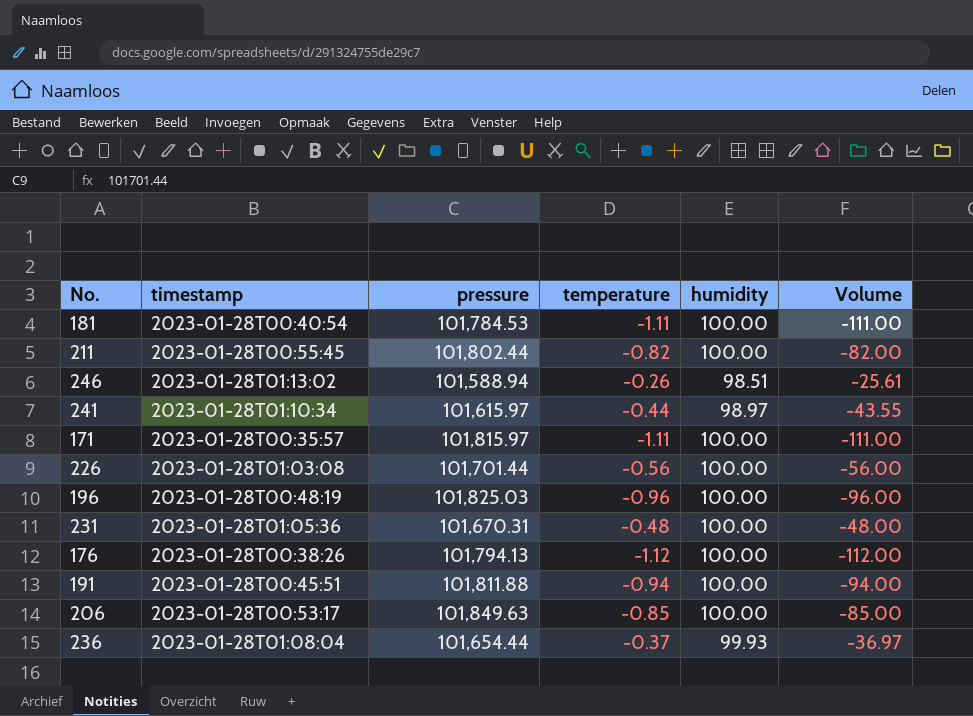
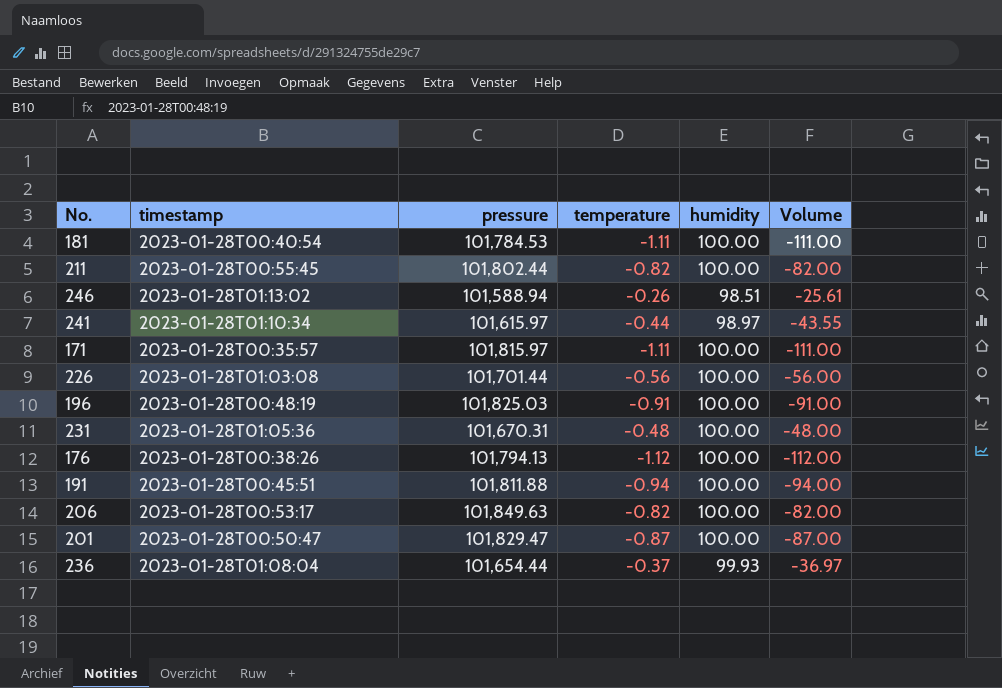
196 | temperature: -0.96 -> -0.91
196 | Volume: -96.00 -> -91.00
206 | temperature: -0.85 -> -0.82
206 | Volume: -85.00 -> -82.00
row 201: none -> 2023-01-28T00:50:47 | 101,829.47 | -0.87 | 100.00 | -87.00

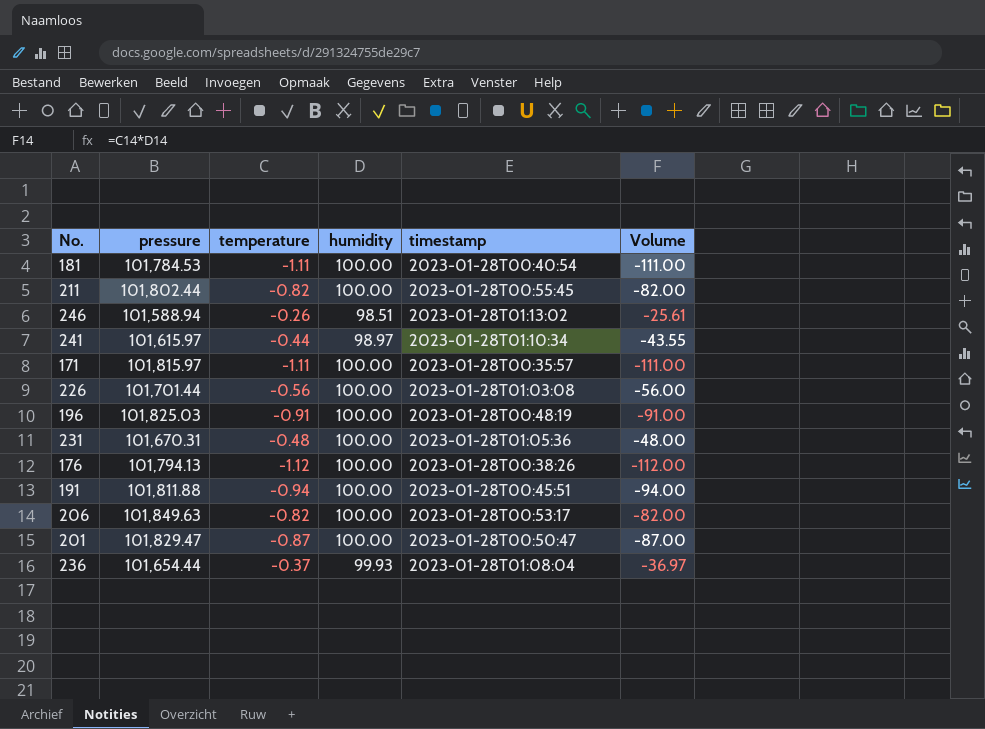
column timestamp | position: 2 -> 5

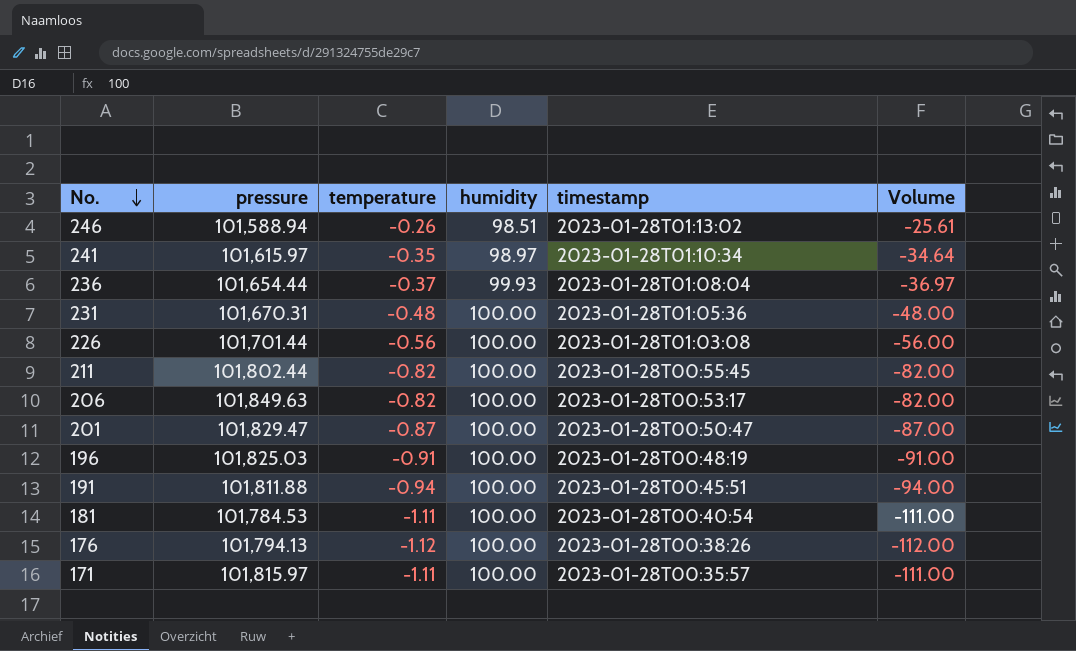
row order: none -> No. descending
241 | temperature: -0.44 -> -0.35
241 | Volume: -43.55 -> -34.64

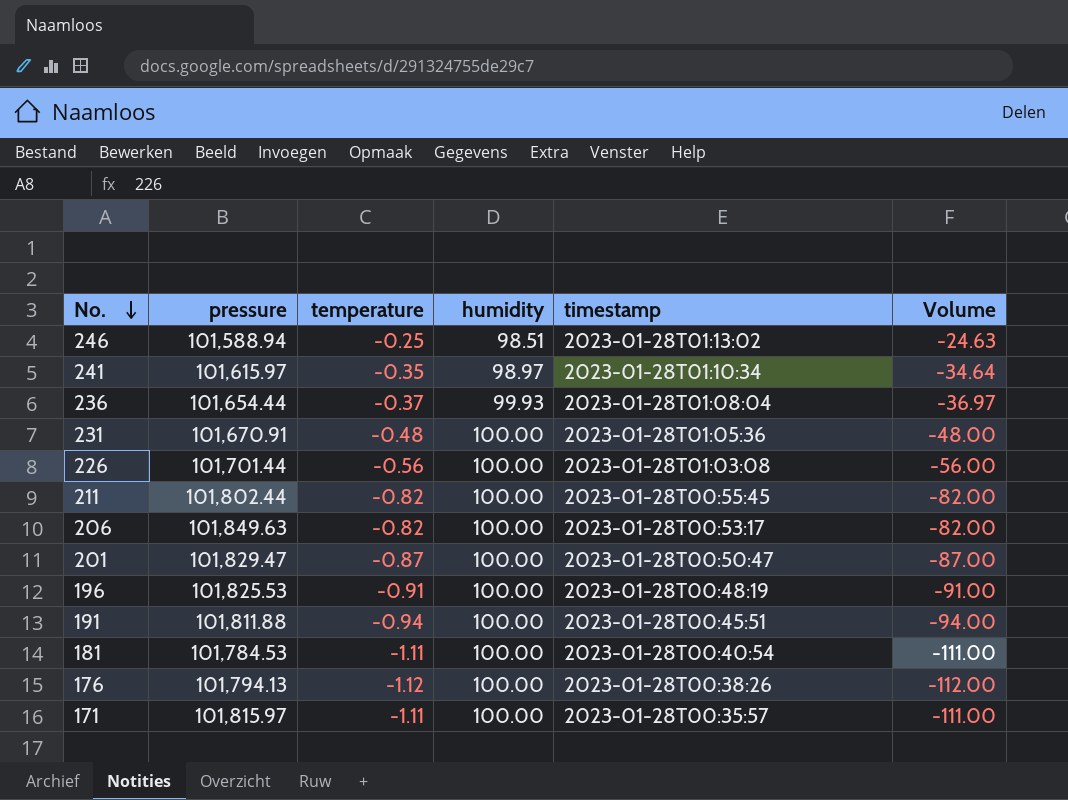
246 | temperature: -0.26 -> -0.25
246 | Volume: -25.61 -> -24.63
231 | pressure: 101,670.31 -> 101,670.91
196 | pressure: 101,825.03 -> 101,825.53

